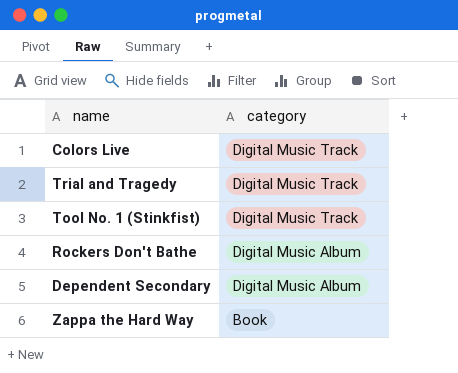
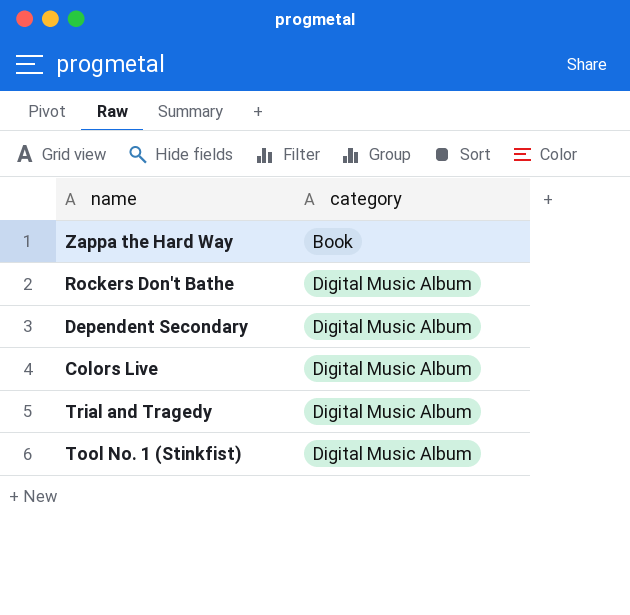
row order: category descending -> category ascending
Colors Live | category: Digital Music Track -> Digital Music Album
Trial and Tragedy | category: Digital Music Track -> Digital Music Album
Tool No. 1 (Stinkfist) | category: Digital Music Track -> Digital Music Album

